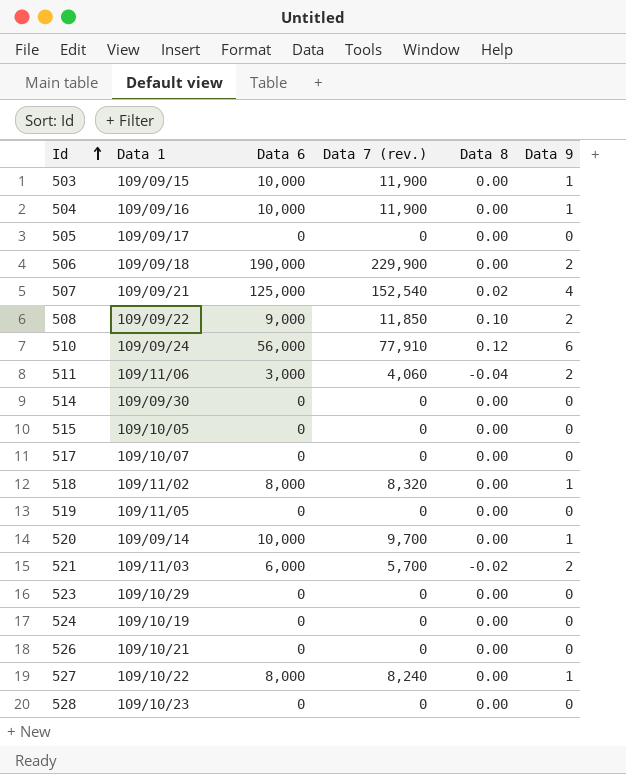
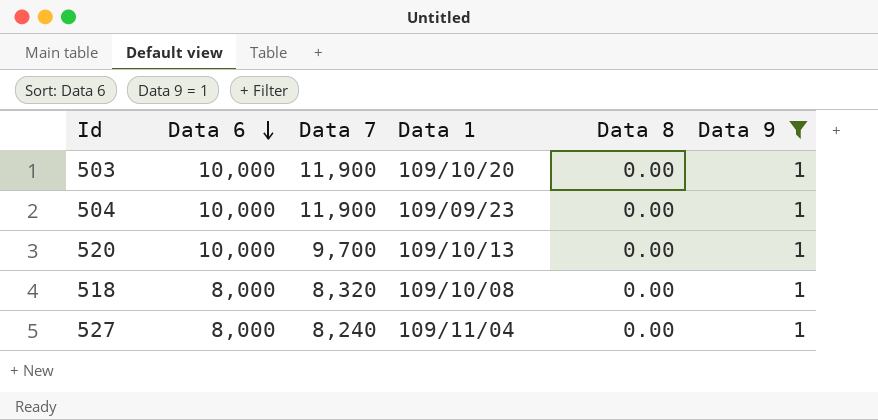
filter: none -> Data 9 = 1
row order: Id ascending -> Data 6 descending
column name: Data 7 (rev.) -> Data 7
column Data 1 | position: 2 -> 4
503 | Data 1: 109/09/15 -> 109/10/20
504 | Data 1: 109/09/16 -> 109/09/23
520 | Data 1: 109/09/14 -> 109/10/13
518 | Data 1: 109/11/02 -> 109/10/08
527 | Data 1: 109/10/22 -> 109/11/04

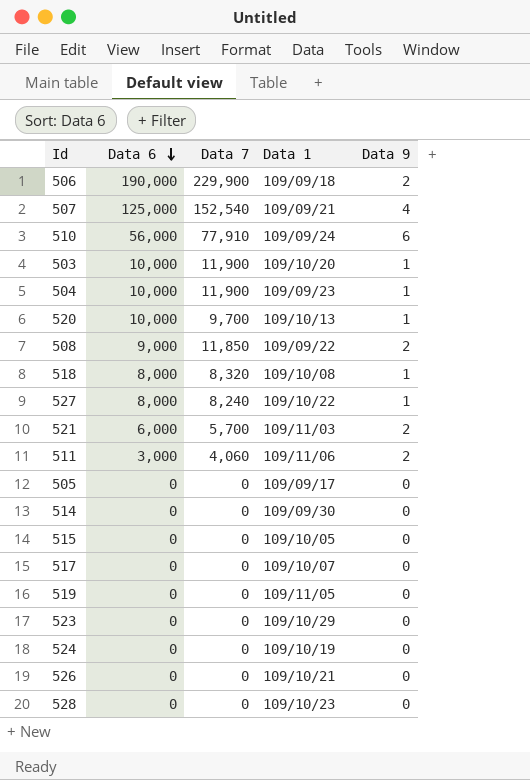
filter: Data 9 = 1 -> none
column Data 8 | position: 5 -> none
527 | Data 1: 109/11/04 -> 109/10/22

